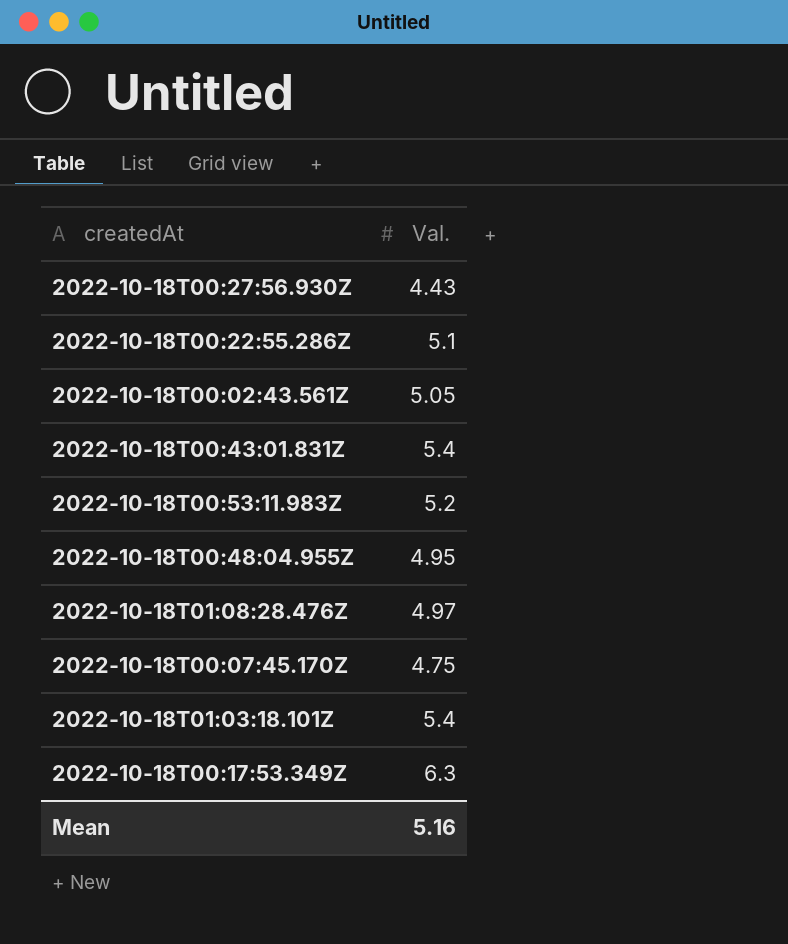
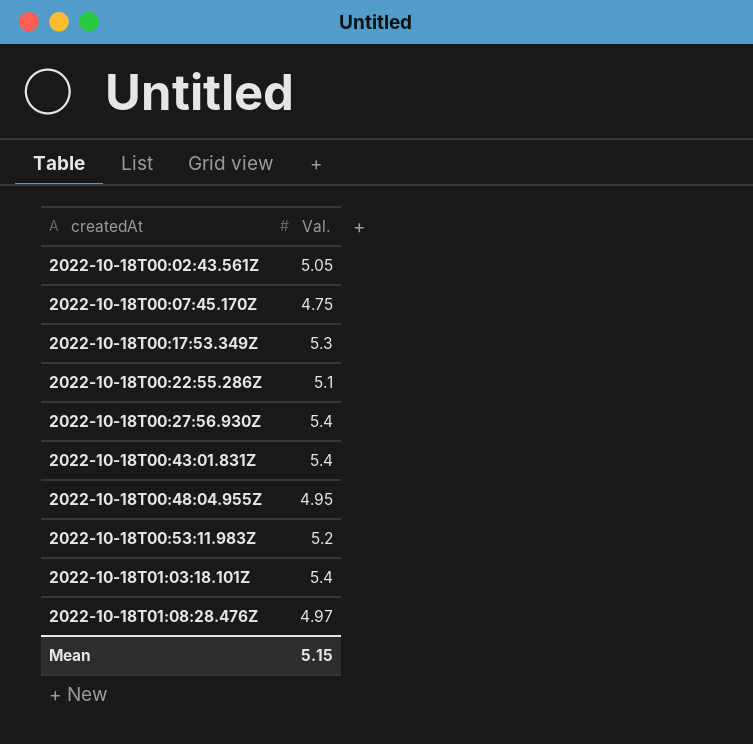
row order: none -> createdAt ascending
2022-10-18T00:17:53.349Z | Val.: 6.3 -> 5.3
2022-10-18T00:27:56.930Z | Val.: 4.43 -> 5.4
Mean | Val.: 5.16 -> 5.15

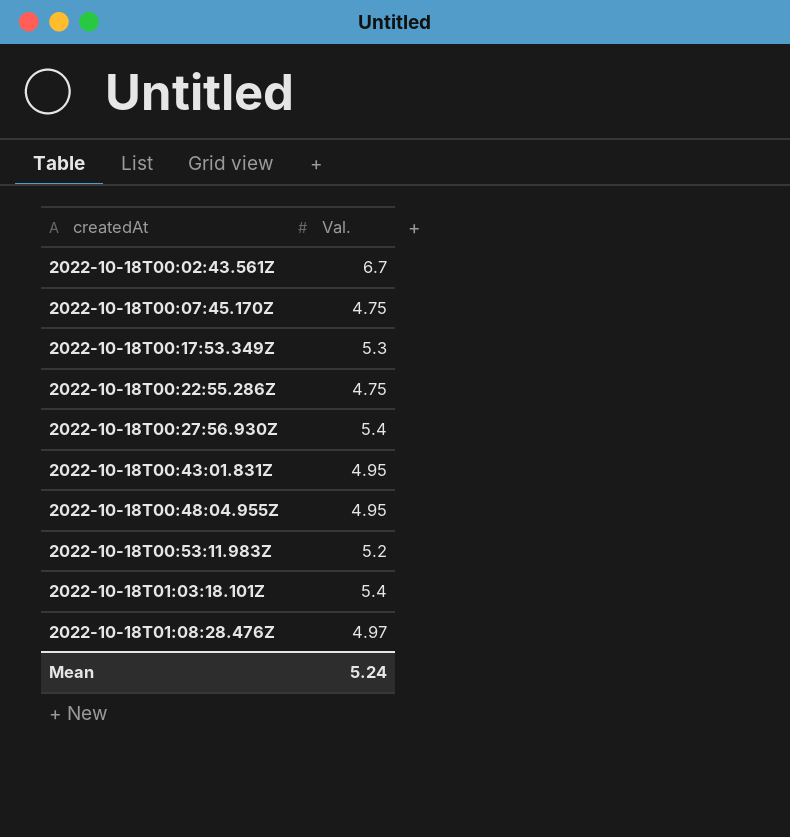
2022-10-18T00:02:43.561Z | Val.: 5.05 -> 6.7
2022-10-18T00:22:55.286Z | Val.: 5.1 -> 4.75
2022-10-18T00:43:01.831Z | Val.: 5.4 -> 4.95
Mean | Val.: 5.15 -> 5.24

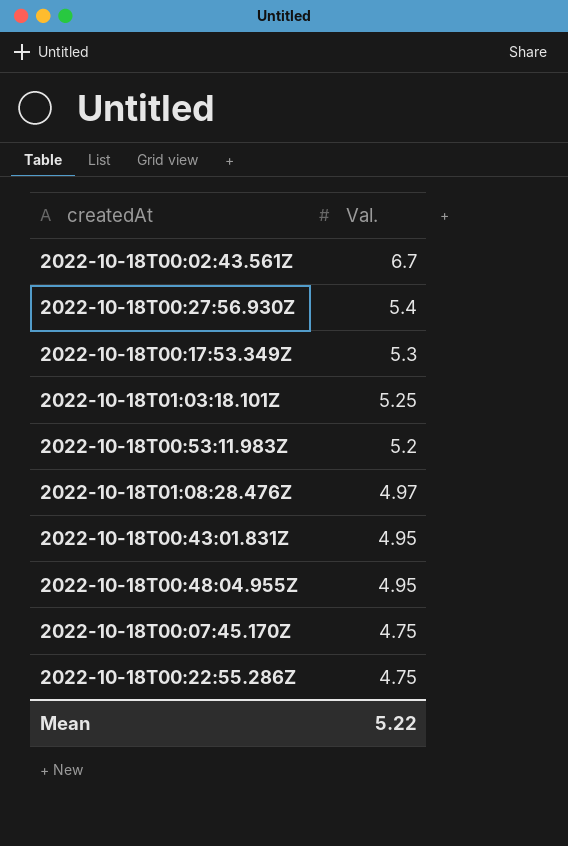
row order: createdAt ascending -> Val. descending
2022-10-18T01:03:18.101Z | Val.: 5.4 -> 5.25
Mean | Val.: 5.24 -> 5.22

